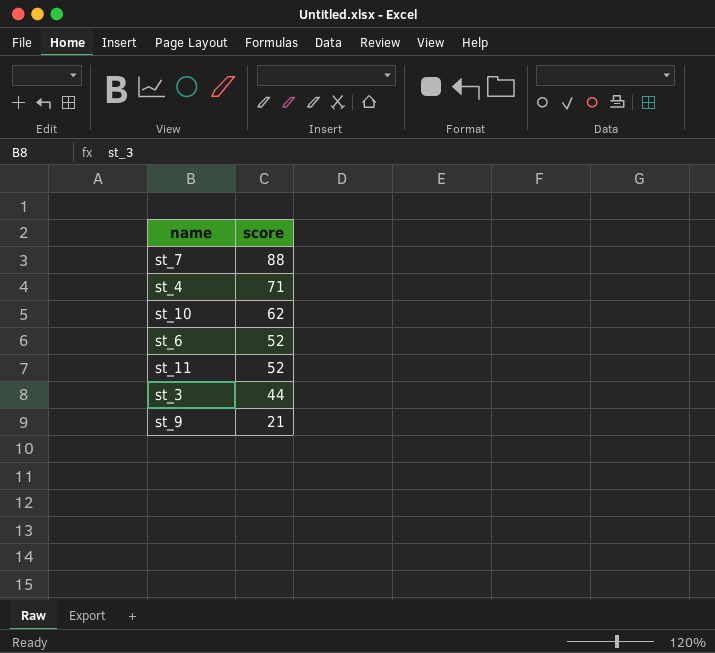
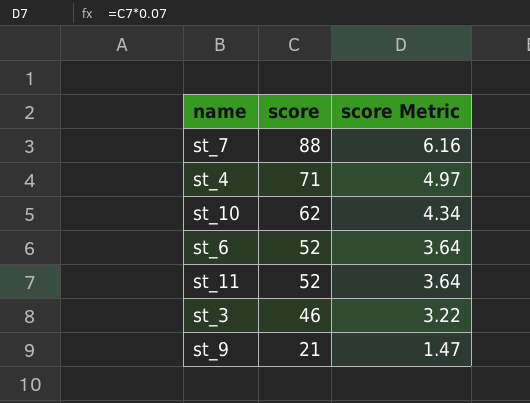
column score Metric | formula: none -> [score] * 0.07
st_3 | score: 44 -> 46

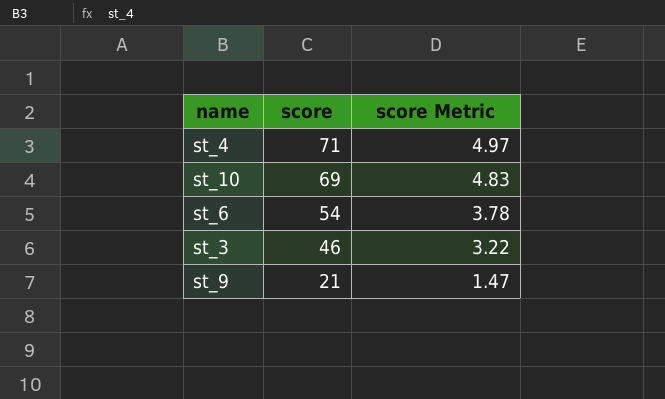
row st_7: 88 | 6.16 -> none
row st_11: 52 | 3.64 -> none
st_10 | score: 62 -> 69
st_10 | score Metric: 4.34 -> 4.83
st_6 | score: 52 -> 54
st_6 | score Metric: 3.64 -> 3.78

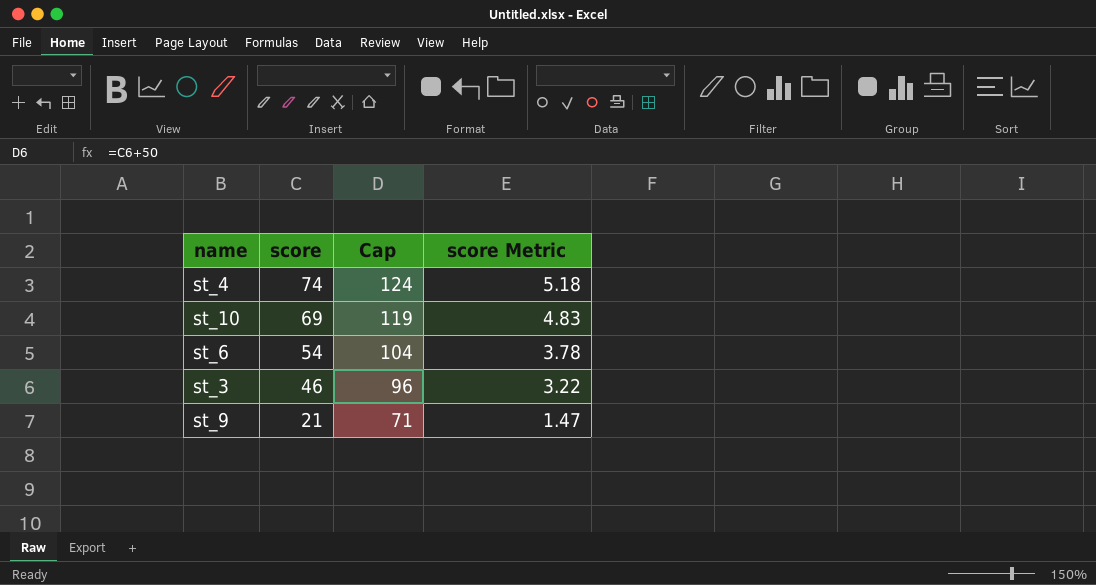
column Cap | formula: none -> [score] + 50
st_4 | score: 71 -> 74
st_4 | score Metric: 4.97 -> 5.18

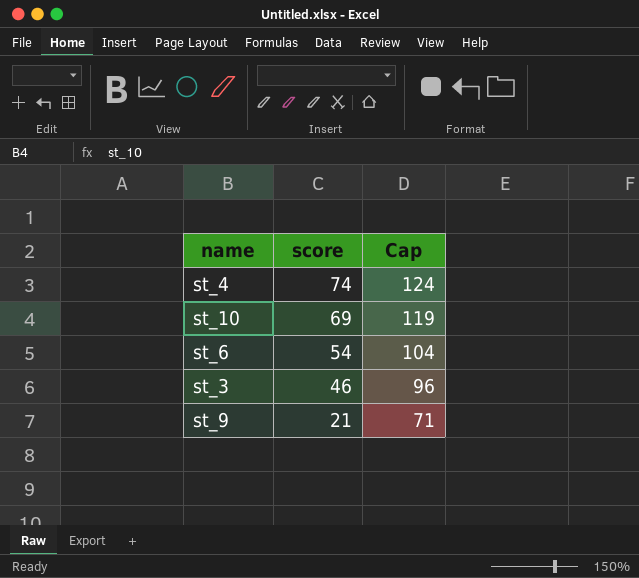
column score Metric | formula: [score] * 0.07 -> none

